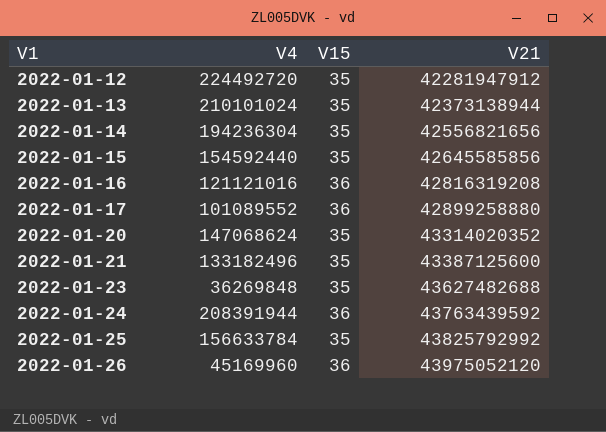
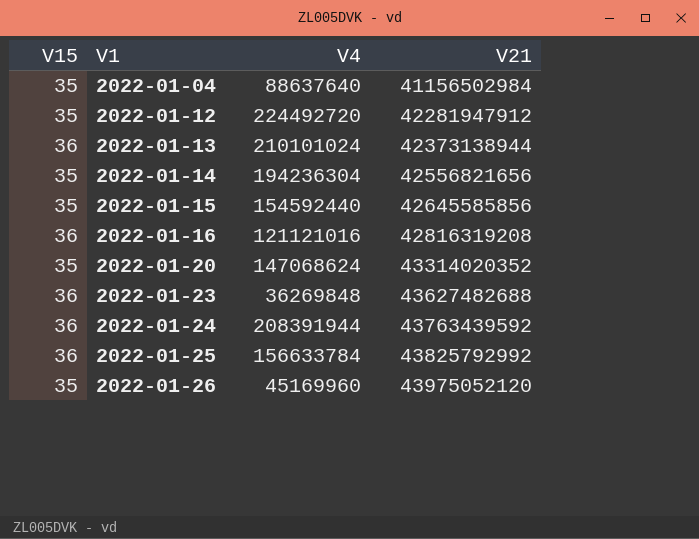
column V15 | position: 3 -> 1
row 2022-01-17: 101089552 | 36 | 42899258880 -> none
row 2022-01-21: 133182496 | 35 | 43387125600 -> none
row 2022-01-04: none -> 35 | 88637640 | 41156502984
2022-01-13 | V15: 35 -> 36
2022-01-23 | V15: 35 -> 36
2022-01-25 | V15: 35 -> 36
2022-01-26 | V15: 36 -> 35

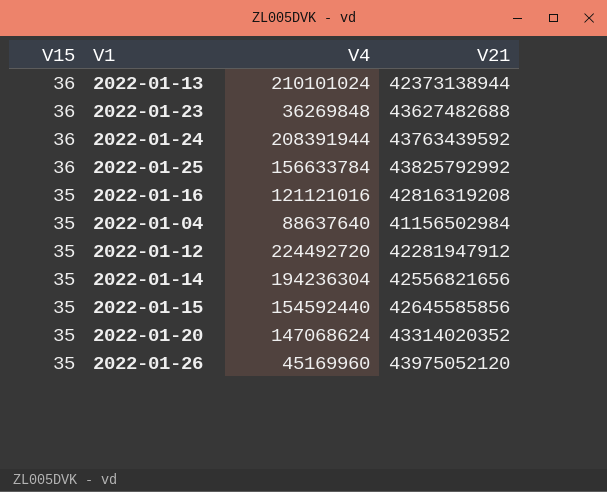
row order: V1 ascending -> V15 descending
2022-01-16 | V15: 36 -> 35

